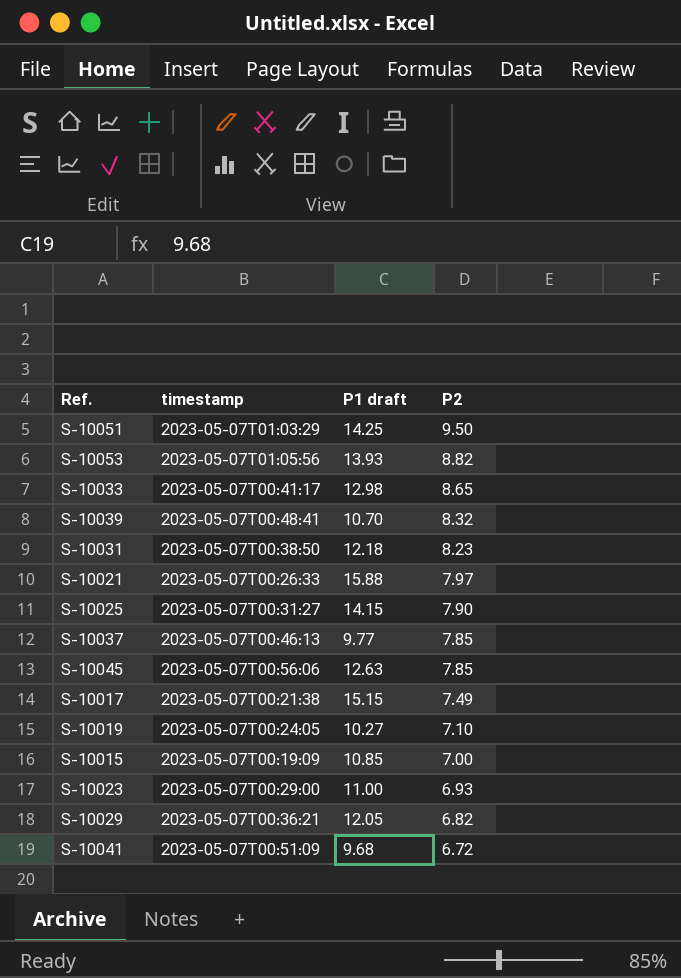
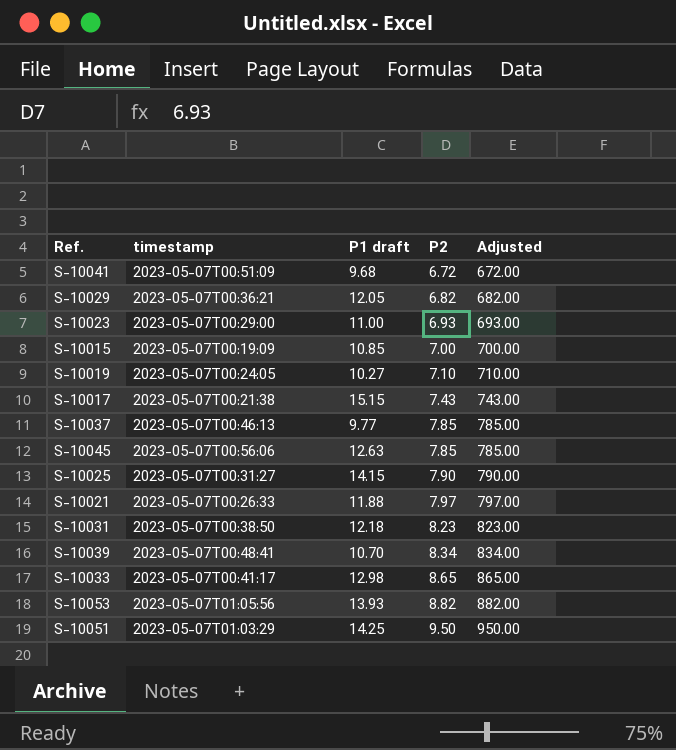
row order: P2 descending -> P2 ascending
column Adjusted | formula: none -> [P2] * 100
S-10017 | P2: 7.49 -> 7.43
S-10021 | P1 draft: 15.88 -> 11.88
S-10039 | P2: 8.32 -> 8.34

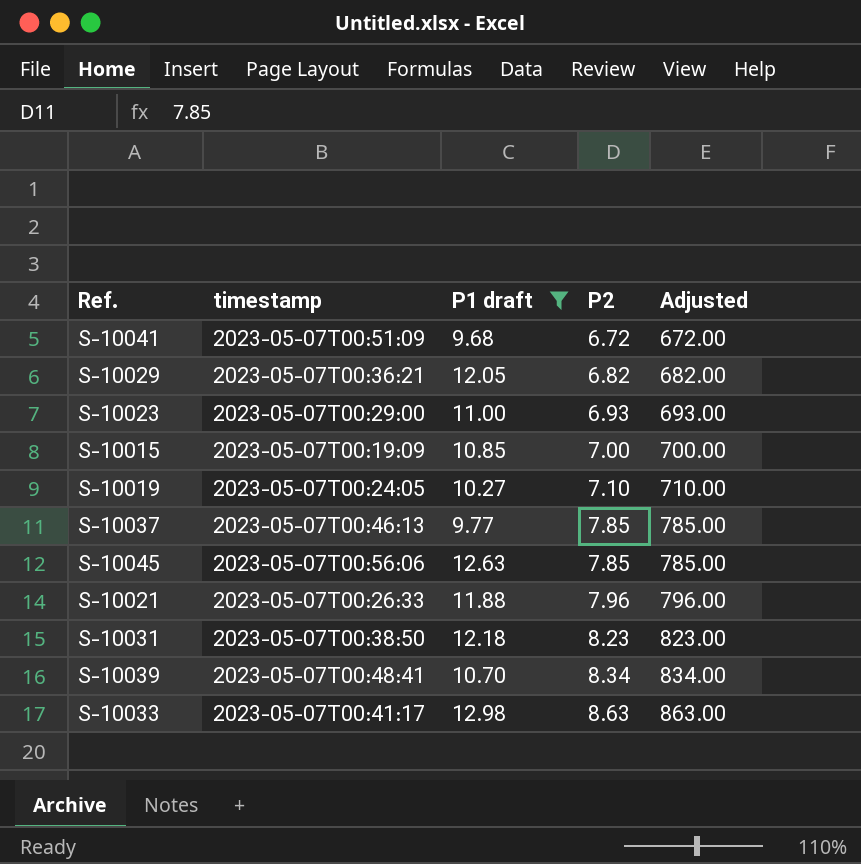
filter: none -> P1 draft <= 12.98
S-10021 | P2: 7.97 -> 7.96
S-10021 | Adjusted: 797.00 -> 796.00
S-10033 | P2: 8.65 -> 8.63
S-10033 | Adjusted: 865.00 -> 863.00

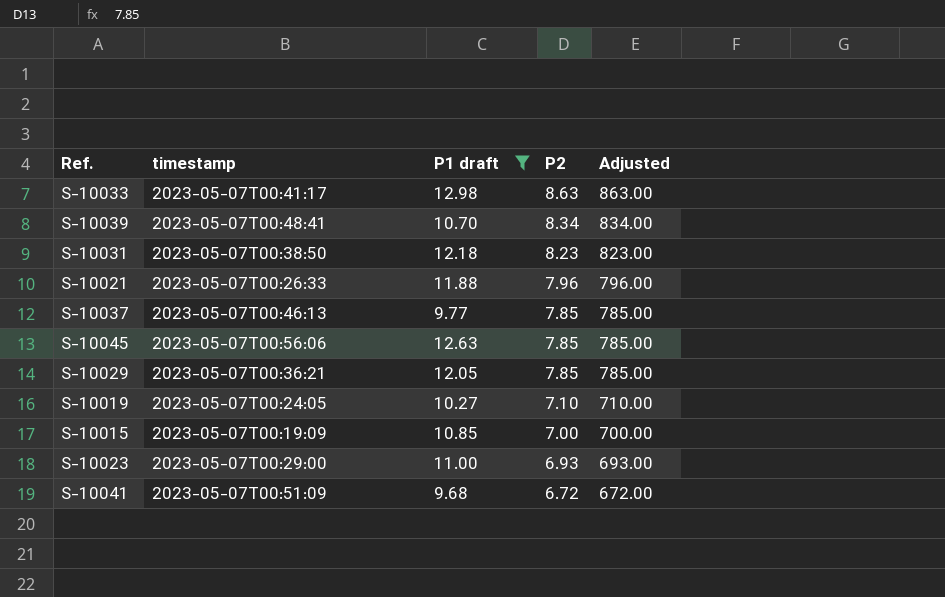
row order: P2 ascending -> P2 descending
S-10029 | P2: 6.82 -> 7.85
S-10029 | Adjusted: 682.00 -> 785.00

